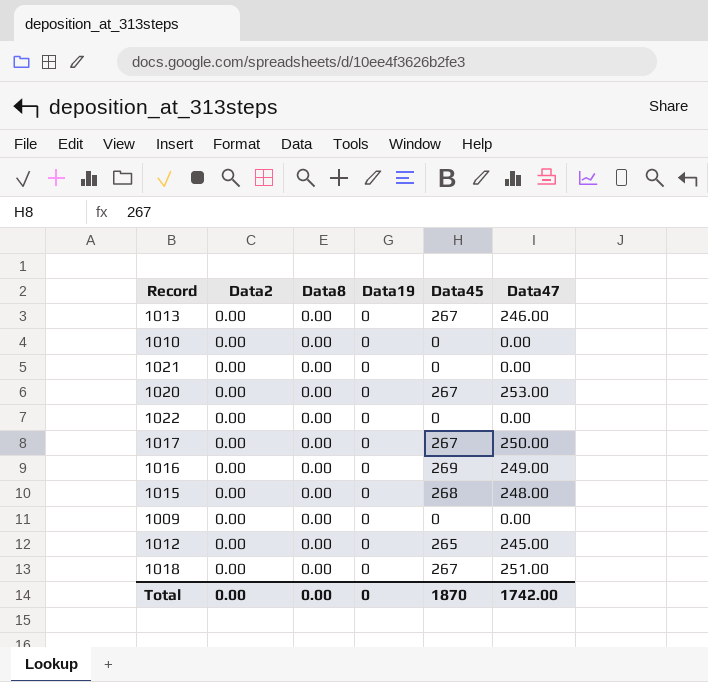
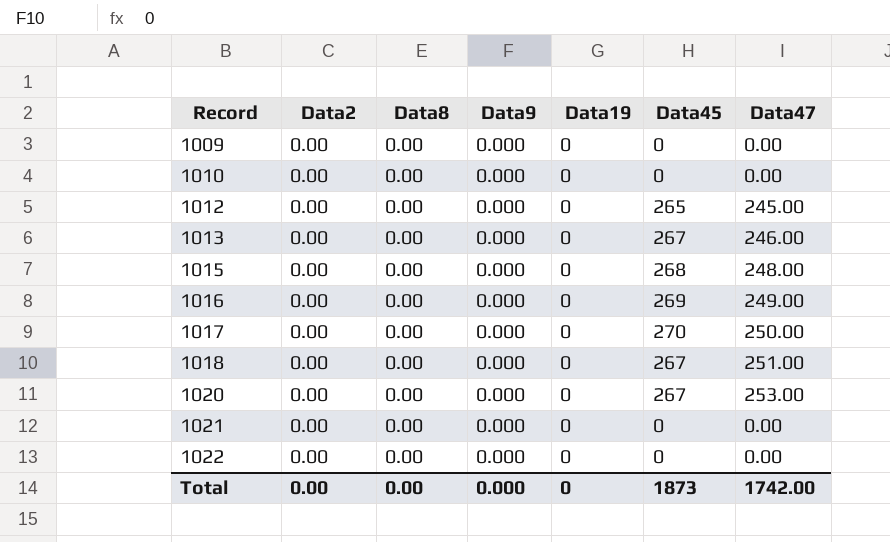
row order: none -> Record ascending
column Data9 | position: none -> 4
1017 | Data45: 267 -> 270
Total | Data45: 1870 -> 1873

